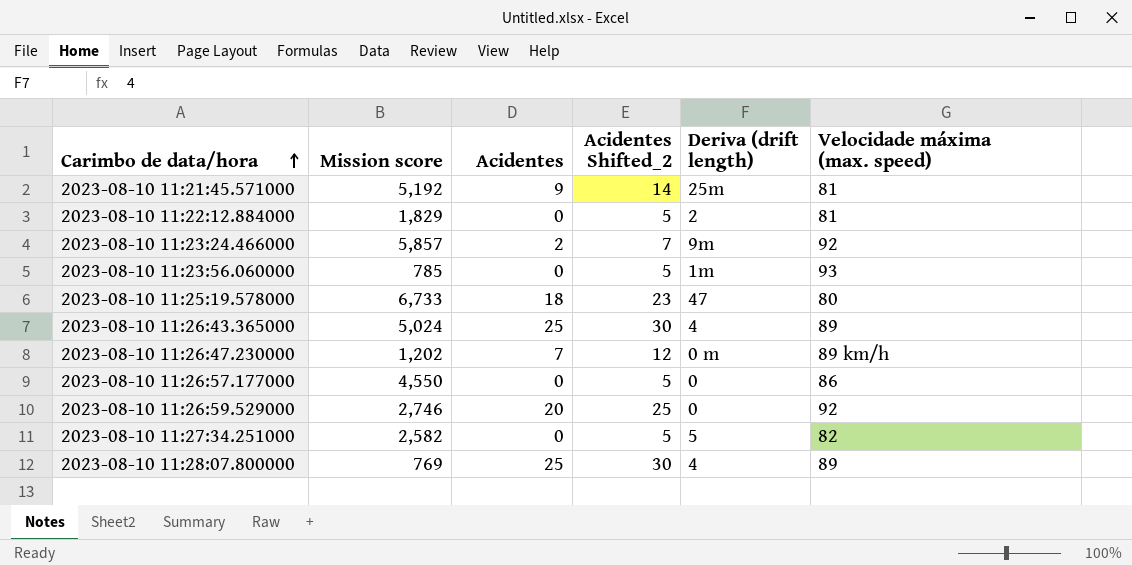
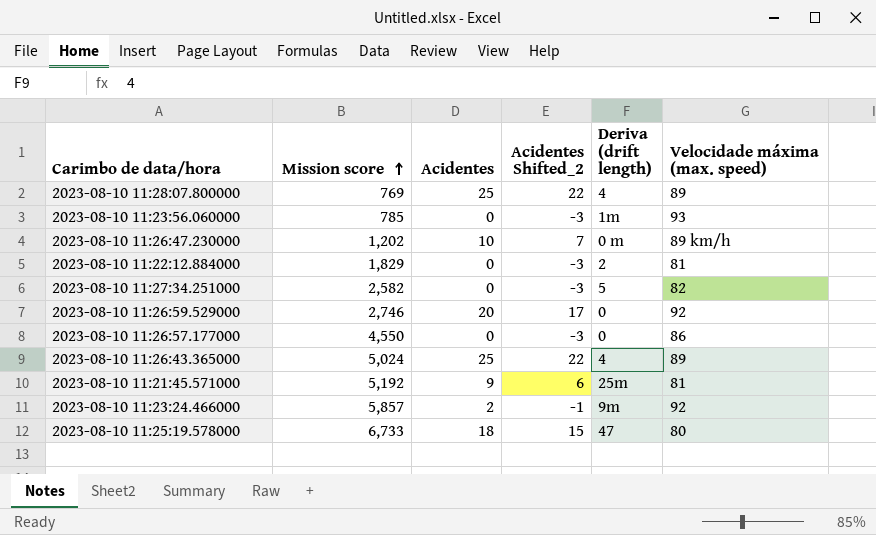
row order: Carimbo de data/hora ascending -> Mission score ascending
column Acidentes Shifted_2 | formula: [Acidentes] + 5 -> [Acidentes] - 3
2023-08-10 11:26:47.230000 | Acidentes: 7 -> 10

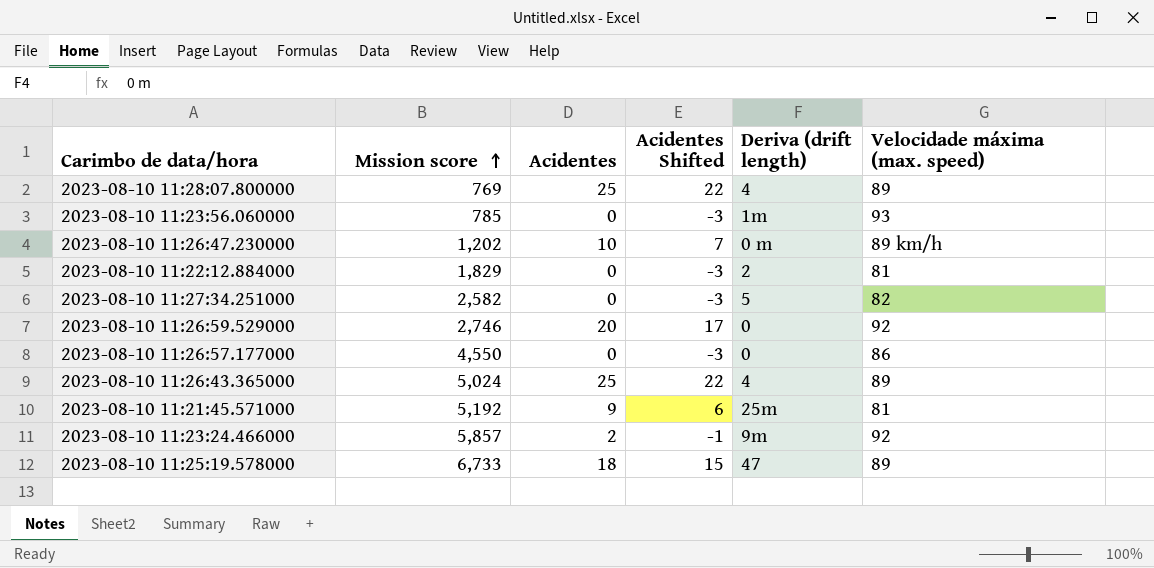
column name: Acidentes Shifted_2 -> Acidentes Shifted
2023-08-10 11:25:19.578000 | Velocidade máxima (max. speed): 80 -> 89

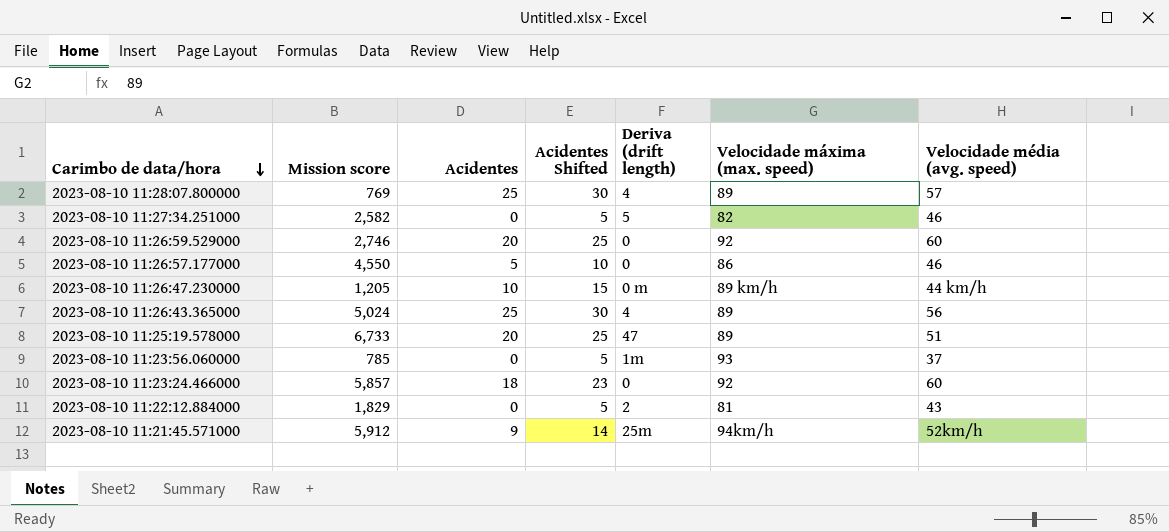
row order: Mission score ascending -> Carimbo de data/hora descending
column Acidentes Shifted | formula: [Acidentes] - 3 -> [Acidentes] + 5
column Velocidade média (avg. speed) | position: none -> 7
2023-08-10 11:26:57.177000 | Acidentes: 0 -> 5
2023-08-10 11:26:47.230000 | Mission score: 1,202 -> 1,205
2023-08-10 11:25:19.578000 | Acidentes: 18 -> 20
2023-08-10 11:23:24.466000 | Acidentes: 2 -> 18
2023-08-10 11:23:24.466000 | Deriva (drift length): 9m -> 0
2023-08-10 11:21:45.571000 | Mission score: 5,192 -> 5,912
2023-08-10 11:21:45.571000 | Velocidade máxima (max. speed): 81 -> 94km/h

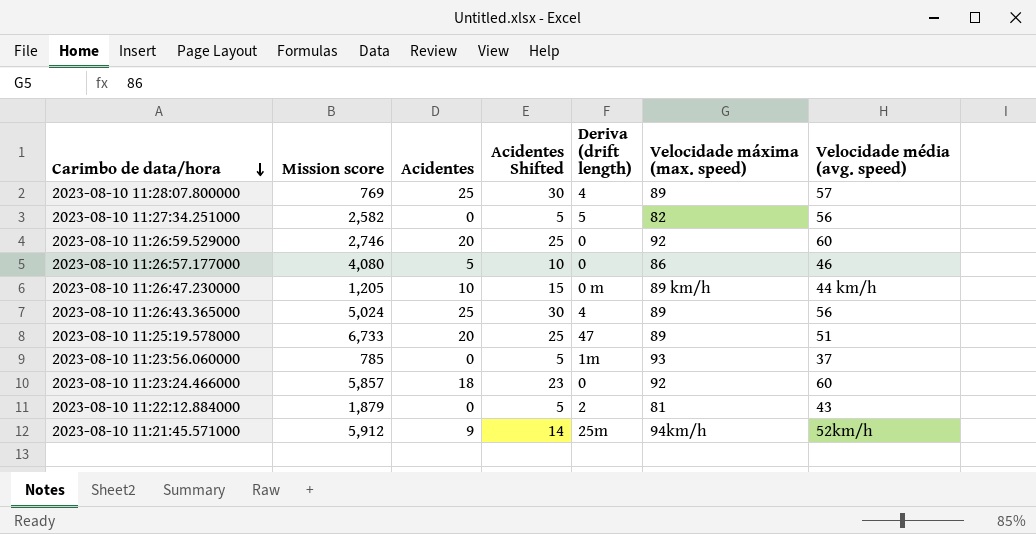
2023-08-10 11:27:34.251000 | Velocidade média (avg. speed): 46 -> 56
2023-08-10 11:26:57.177000 | Mission score: 4,550 -> 4,080
2023-08-10 11:22:12.884000 | Mission score: 1,829 -> 1,879

